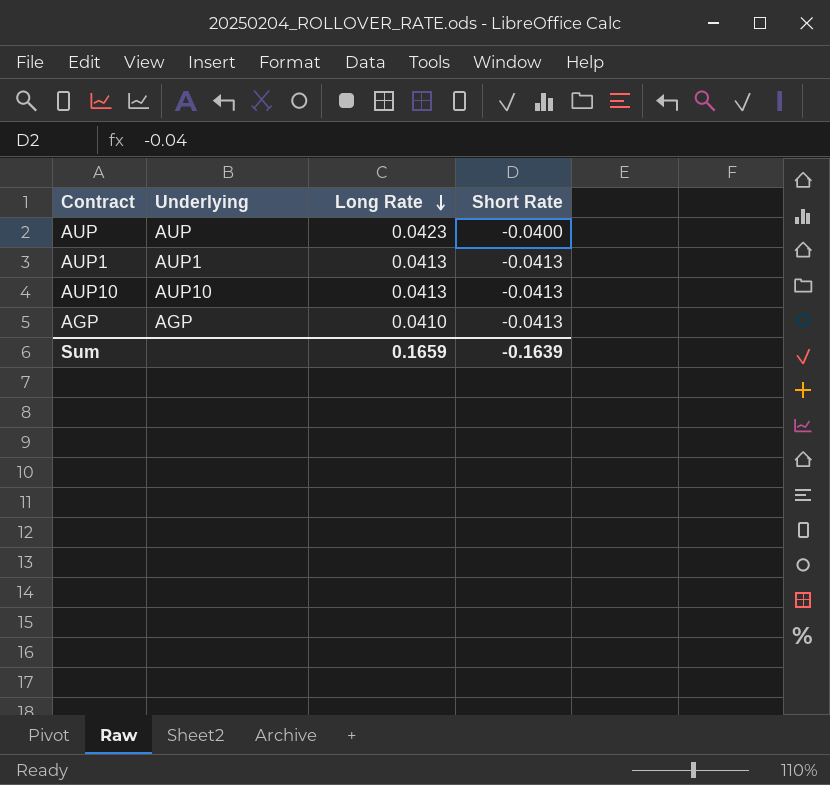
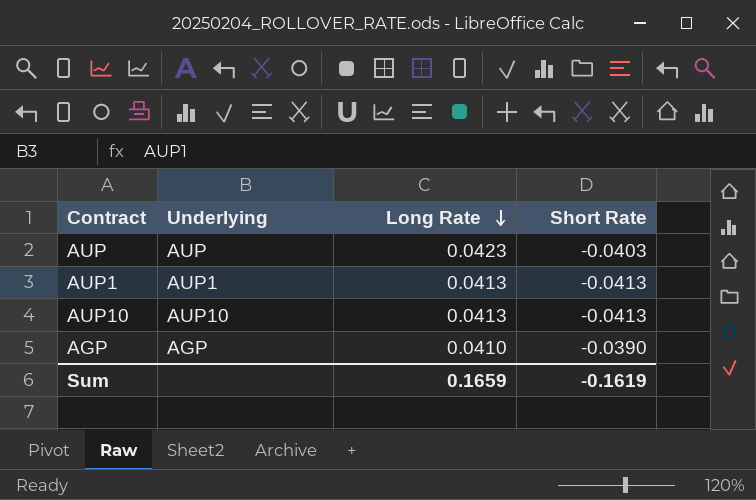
AUP | Short Rate: -0.0400 -> -0.0403
AGP | Short Rate: -0.0413 -> -0.0390
Sum | Short Rate: -0.1639 -> -0.1619

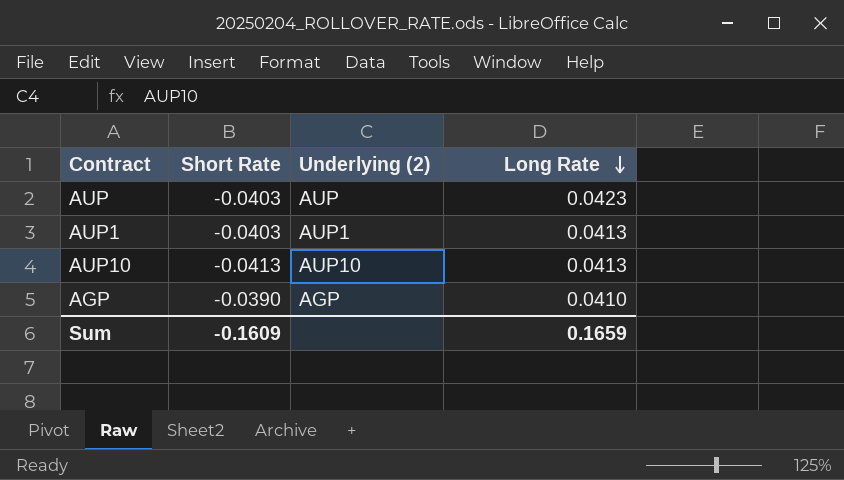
column Short Rate | position: 4 -> 2
column name: Underlying -> Underlying (2)
AUP1 | Short Rate: -0.0413 -> -0.0403
Sum | Short Rate: -0.1619 -> -0.1609

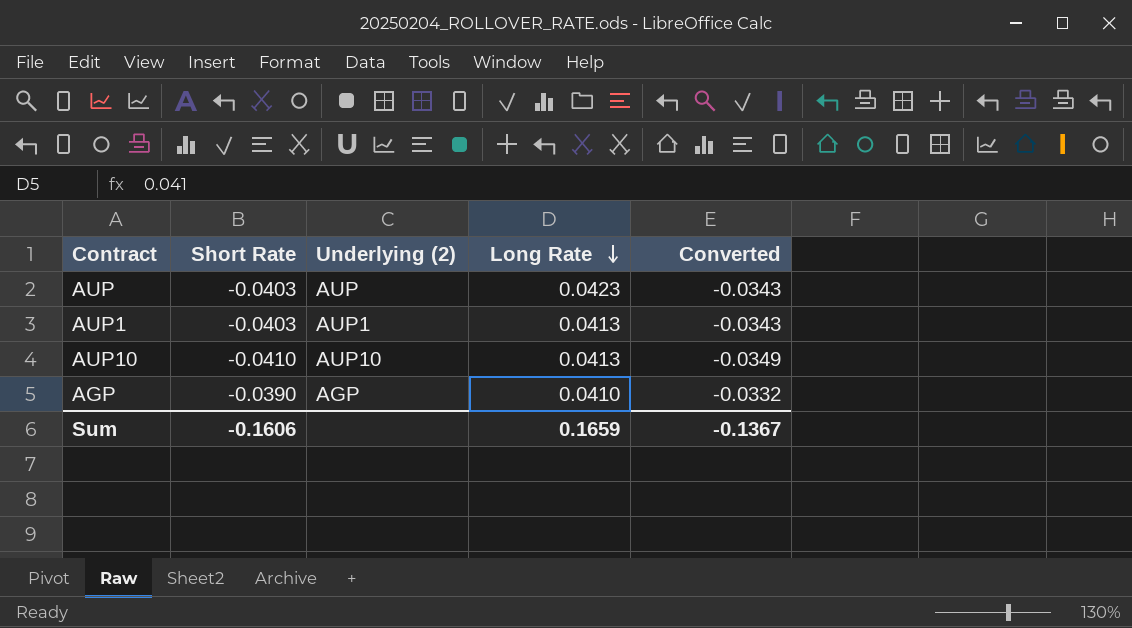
column Converted | formula: none -> [Short Rate] * 0.85
AUP10 | Short Rate: -0.0413 -> -0.0410
Sum | Short Rate: -0.1609 -> -0.1606

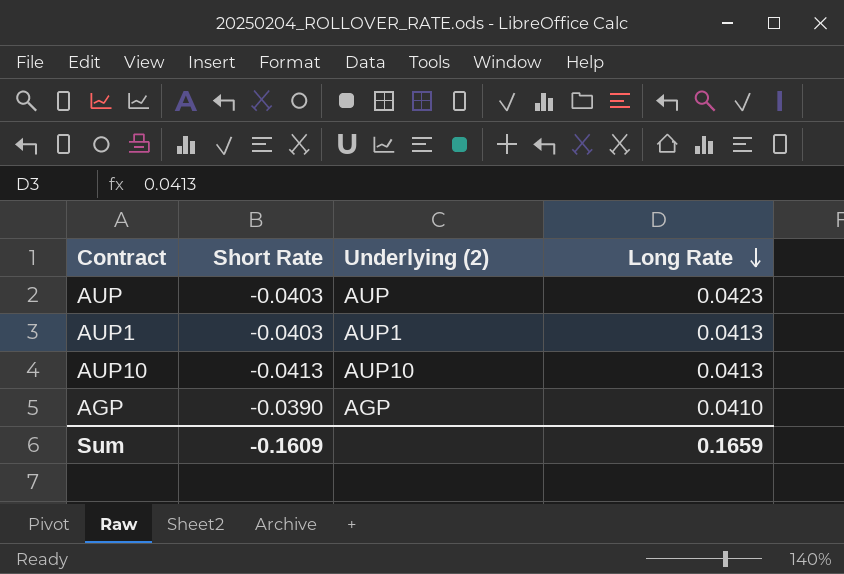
column Converted | formula: [Short Rate] * 0.85 -> none
AUP10 | Short Rate: -0.0410 -> -0.0413
Sum | Short Rate: -0.1606 -> -0.1609

